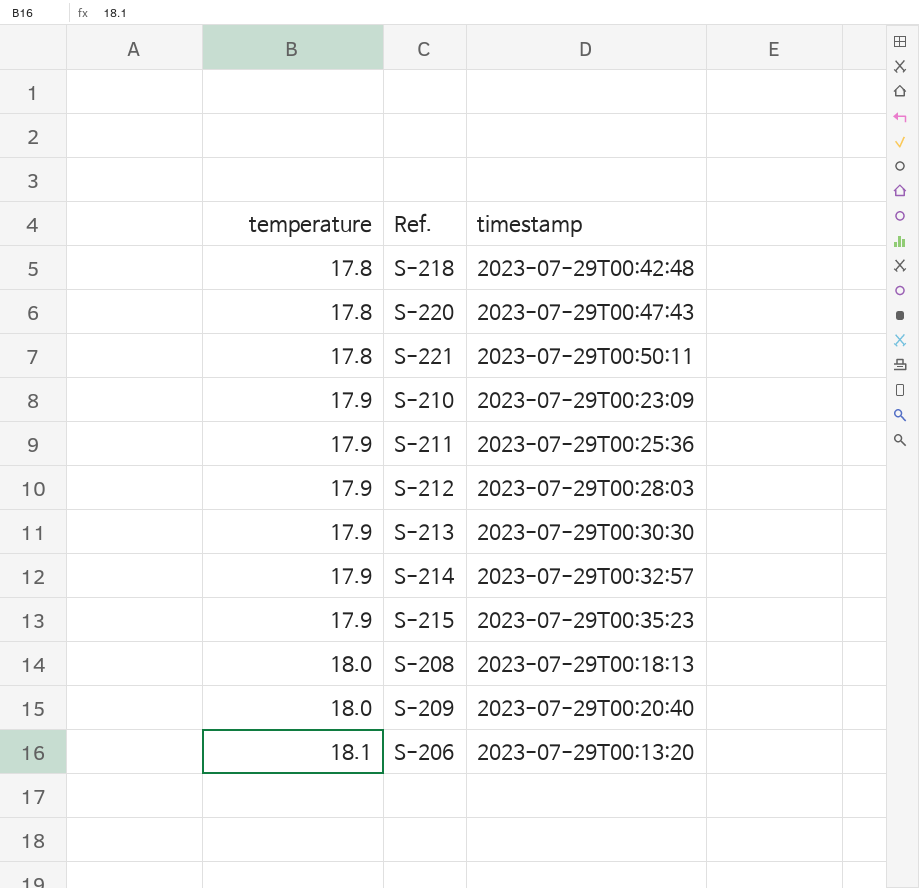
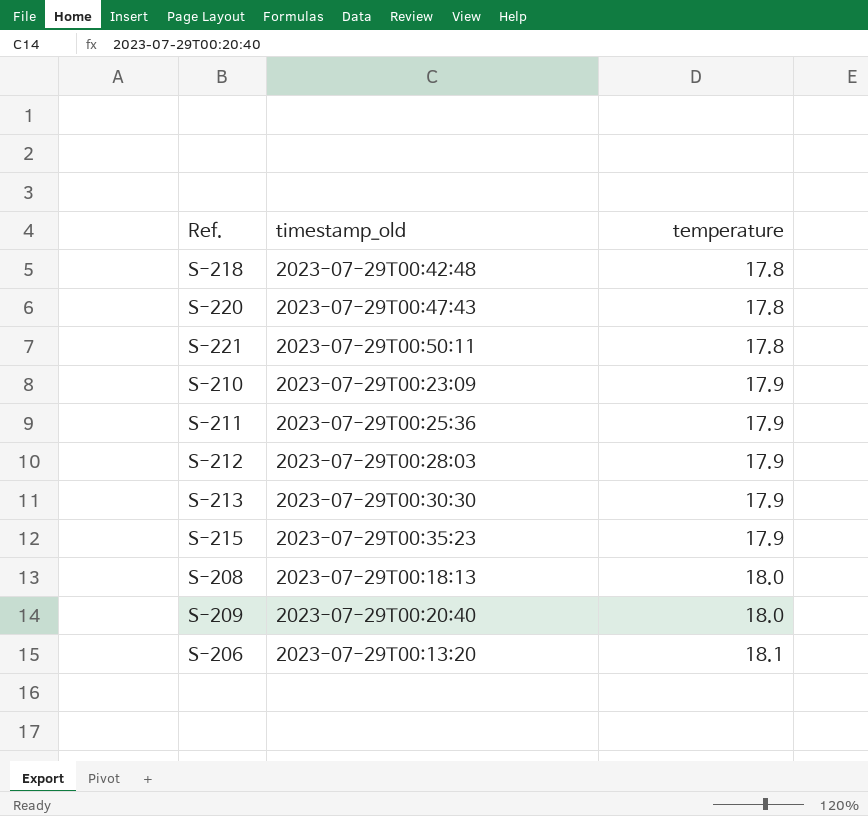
column name: timestamp -> timestamp_old
column temperature | position: 1 -> 3
row S-214: 17.9 | 2023-07-29T00:32:57 -> none

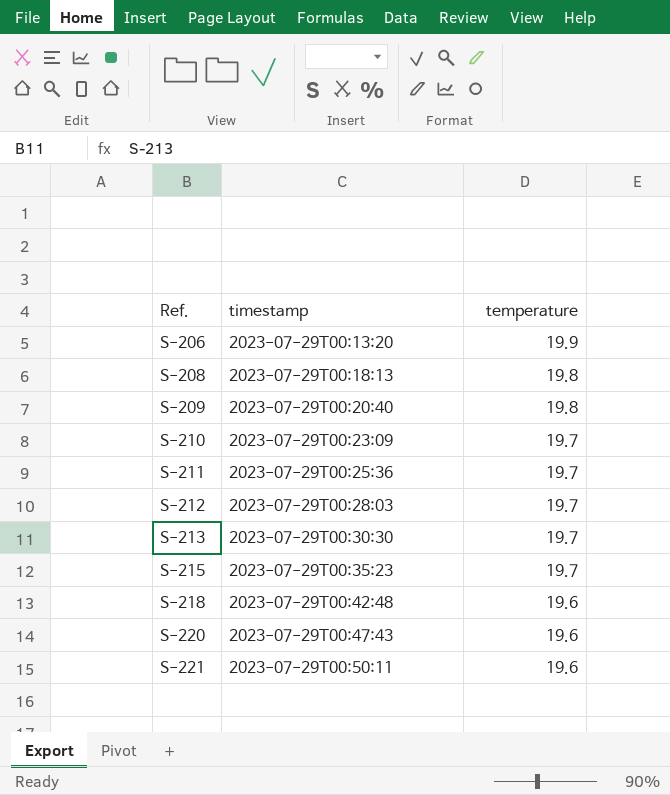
row order: temperature ascending -> Ref. ascending
column name: timestamp_old -> timestamp
S-206 | temperature: 18.1 -> 19.9
S-208 | temperature: 18.0 -> 19.8
S-209 | temperature: 18.0 -> 19.8
S-210 | temperature: 17.9 -> 19.7
S-211 | temperature: 17.9 -> 19.7
S-212 | temperature: 17.9 -> 19.7
S-213 | temperature: 17.9 -> 19.7
S-215 | temperature: 17.9 -> 19.7
S-218 | temperature: 17.8 -> 19.6
S-220 | temperature: 17.8 -> 19.6
S-221 | temperature: 17.8 -> 19.6

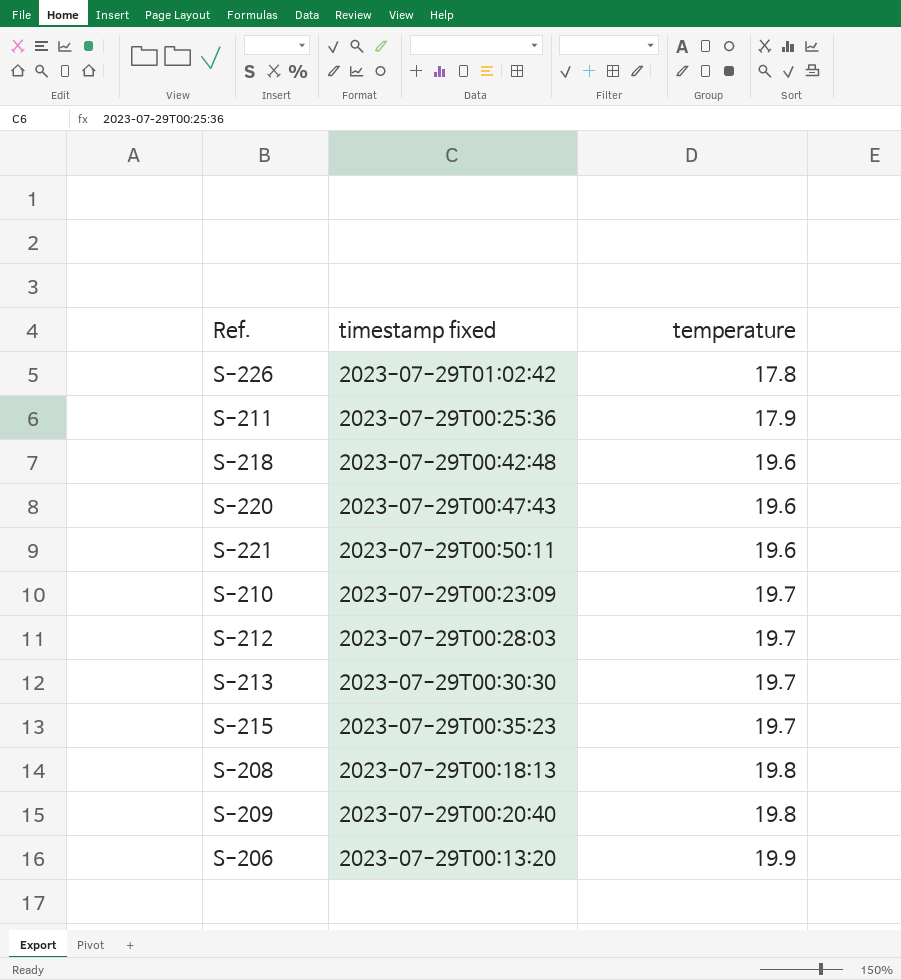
row order: Ref. ascending -> temperature ascending
column name: timestamp -> timestamp fixed
row S-226: none -> 2023-07-29T01:02:42 | 17.8
S-211 | temperature: 19.7 -> 17.9

